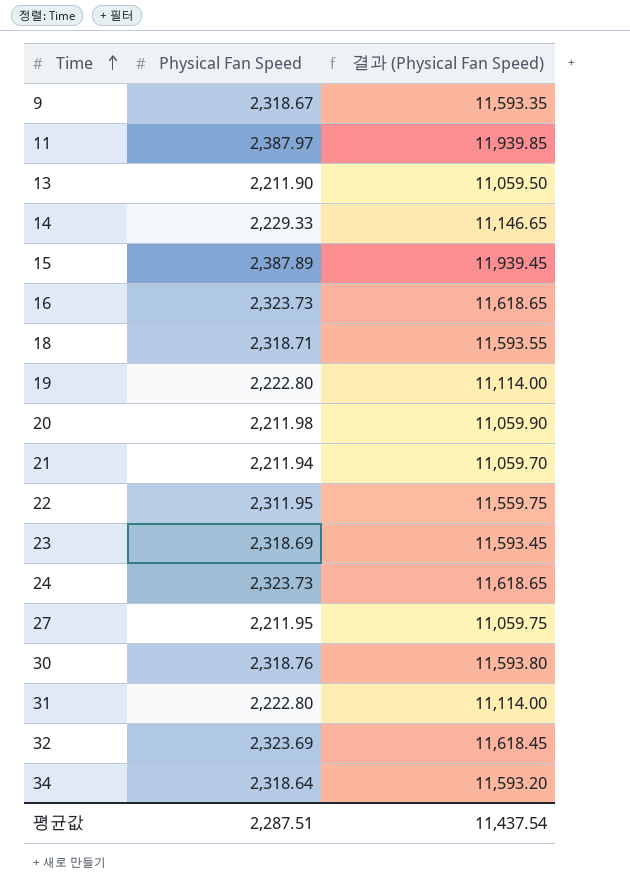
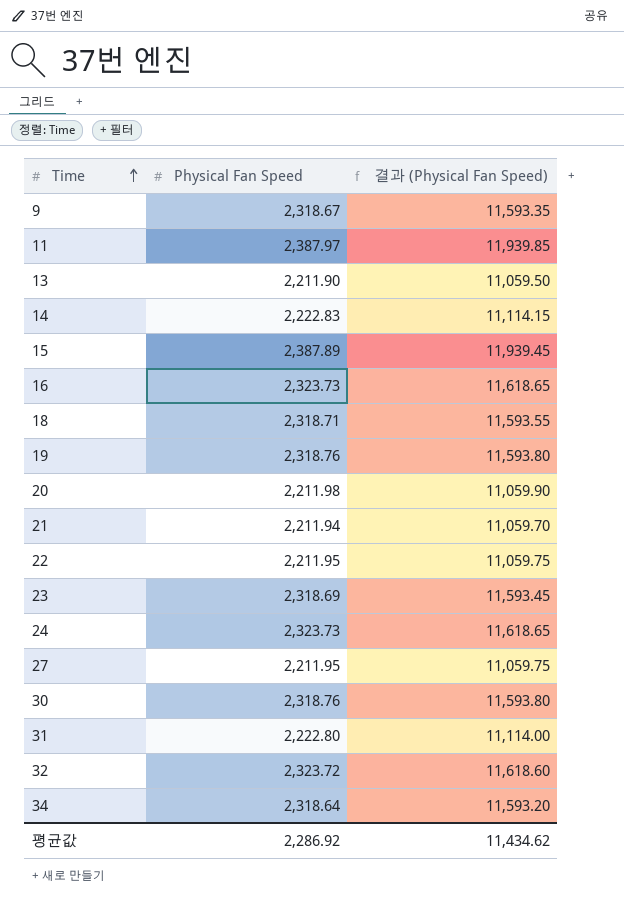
14 | Physical Fan Speed: 2,229.33 -> 2,222.83
14 | 결과 (Physical Fan Speed): 11,146.65 -> 11,114.15
19 | Physical Fan Speed: 2,222.80 -> 2,318.76
19 | 결과 (Physical Fan Speed): 11,114.00 -> 11,593.80
22 | Physical Fan Speed: 2,311.95 -> 2,211.95
22 | 결과 (Physical Fan Speed): 11,559.75 -> 11,059.75
32 | Physical Fan Speed: 2,323.69 -> 2,323.72
32 | 결과 (Physical Fan Speed): 11,618.45 -> 11,618.60
평균값 | Physical Fan Speed: 2,287.51 -> 2,286.92
평균값 | 결과 (Physical Fan Speed): 11,437.54 -> 11,434.62

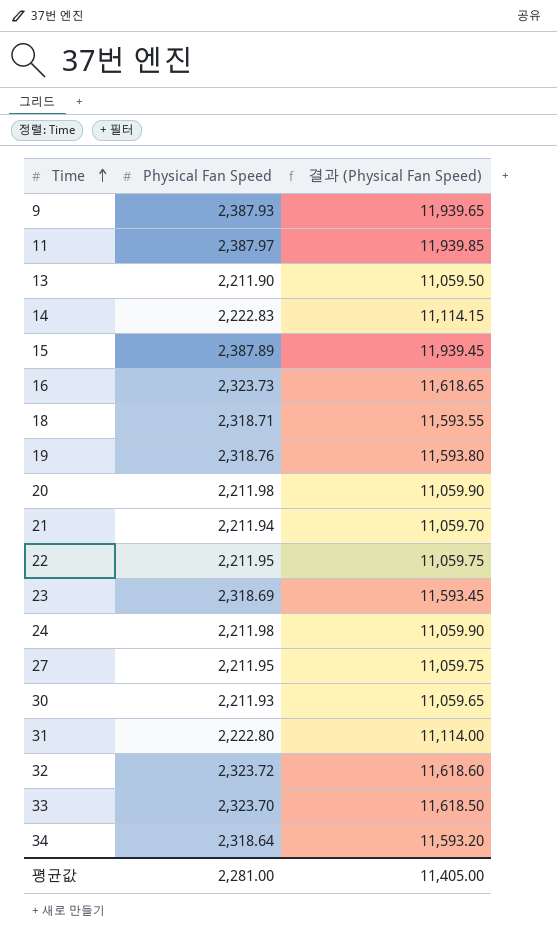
9 | Physical Fan Speed: 2,318.67 -> 2,387.93
9 | 결과 (Physical Fan Speed): 11,593.35 -> 11,939.65
24 | Physical Fan Speed: 2,323.73 -> 2,211.98
24 | 결과 (Physical Fan Speed): 11,618.65 -> 11,059.90
30 | Physical Fan Speed: 2,318.76 -> 2,211.93
30 | 결과 (Physical Fan Speed): 11,593.80 -> 11,059.65
row 33: none -> 2,323.70 | 11,618.50
평균값 | Physical Fan Speed: 2,286.92 -> 2,281.00
평균값 | 결과 (Physical Fan Speed): 11,434.62 -> 11,405.00

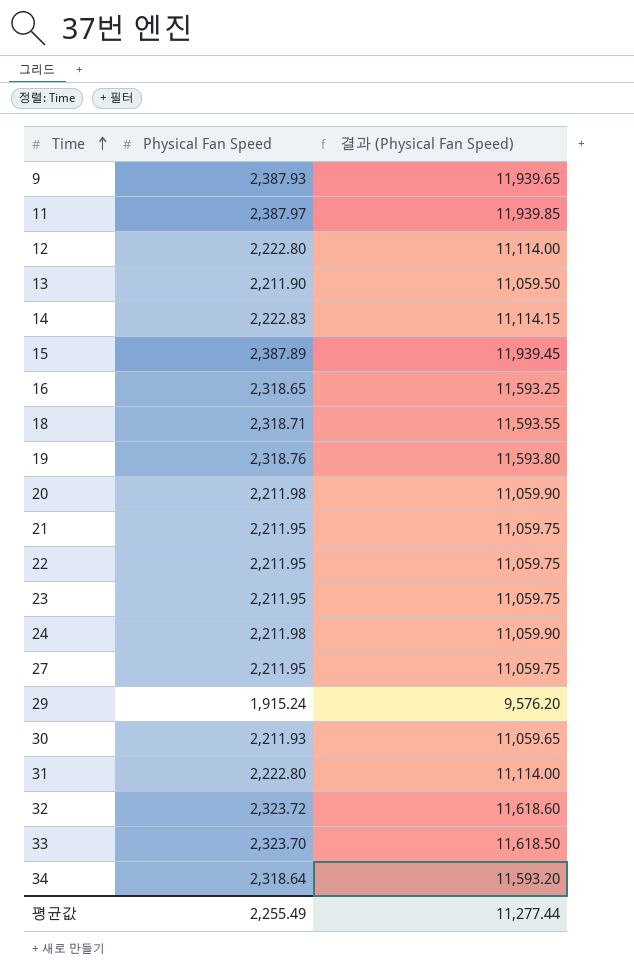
row 12: none -> 2,222.80 | 11,114.00
16 | Physical Fan Speed: 2,323.73 -> 2,318.65
16 | 결과 (Physical Fan Speed): 11,618.65 -> 11,593.25
21 | Physical Fan Speed: 2,211.94 -> 2,211.95
21 | 결과 (Physical Fan Speed): 11,059.70 -> 11,059.75
23 | Physical Fan Speed: 2,318.69 -> 2,211.95
23 | 결과 (Physical Fan Speed): 11,593.45 -> 11,059.75
row 29: none -> 1,915.24 | 9,576.20
평균값 | Physical Fan Speed: 2,281.00 -> 2,255.49
평균값 | 결과 (Physical Fan Speed): 11,405.00 -> 11,277.44

